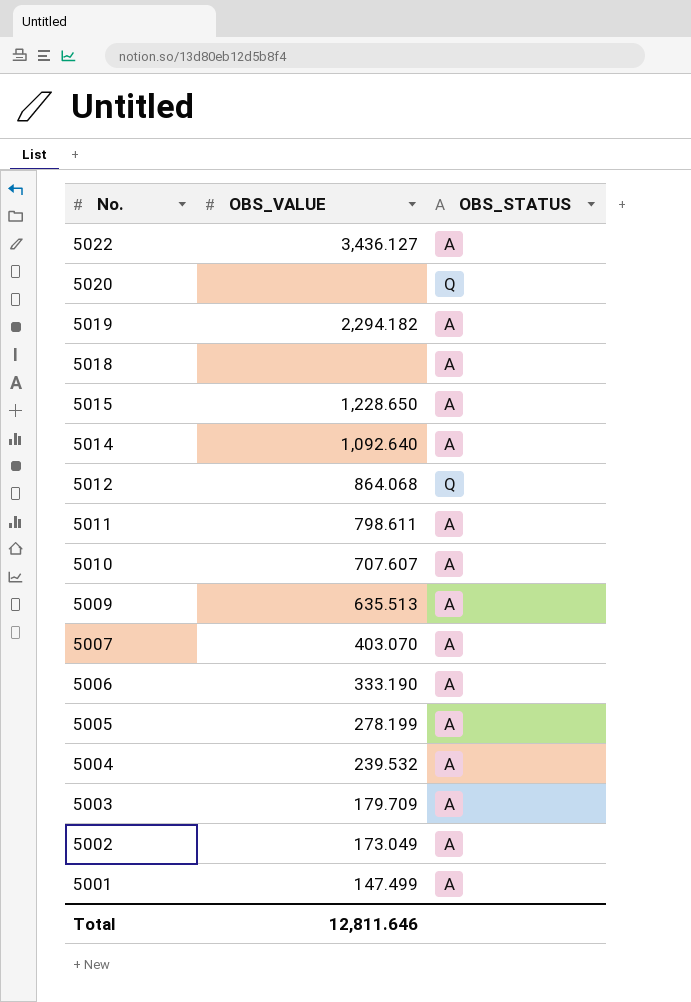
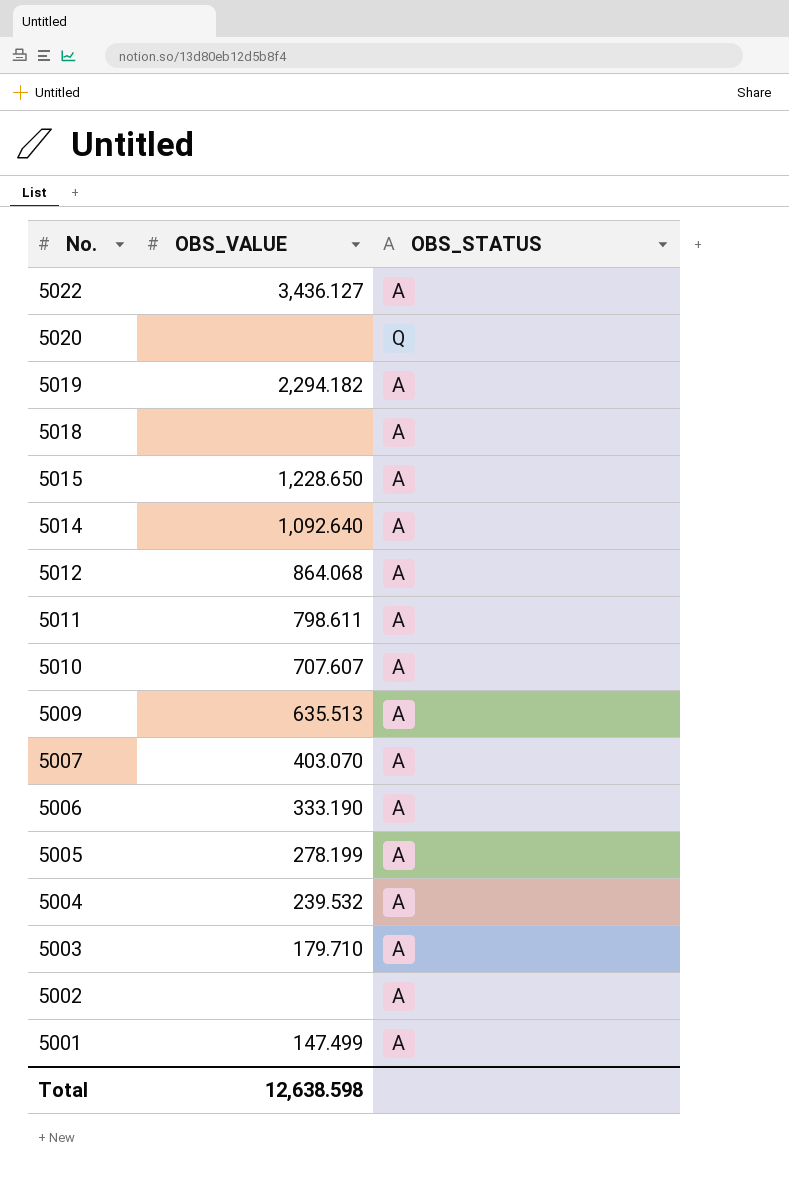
5012 | OBS_STATUS: Q -> A
5003 | OBS_VALUE: 179.709 -> 179.710
5002 | OBS_VALUE: 173.049 -> none
Total | OBS_VALUE: 12,811.646 -> 12,638.598

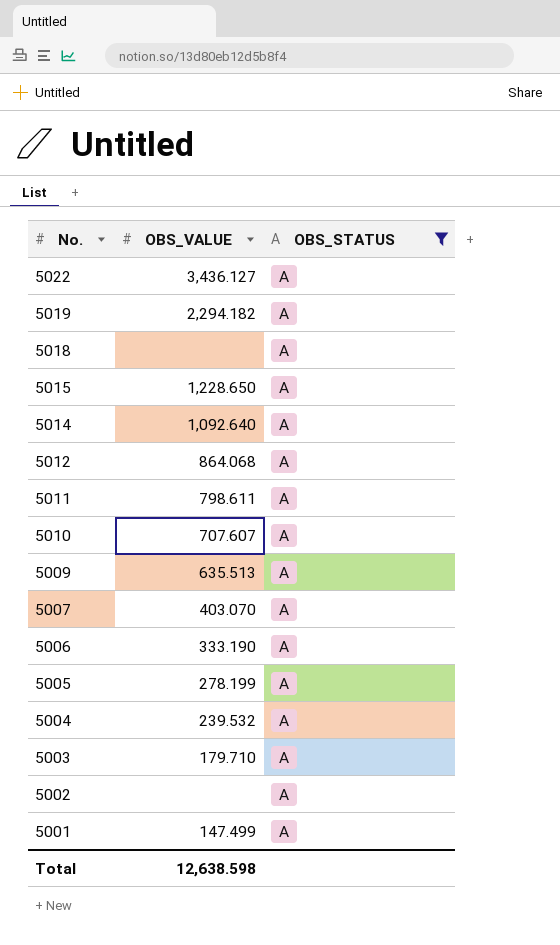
filter: none -> OBS_STATUS = A

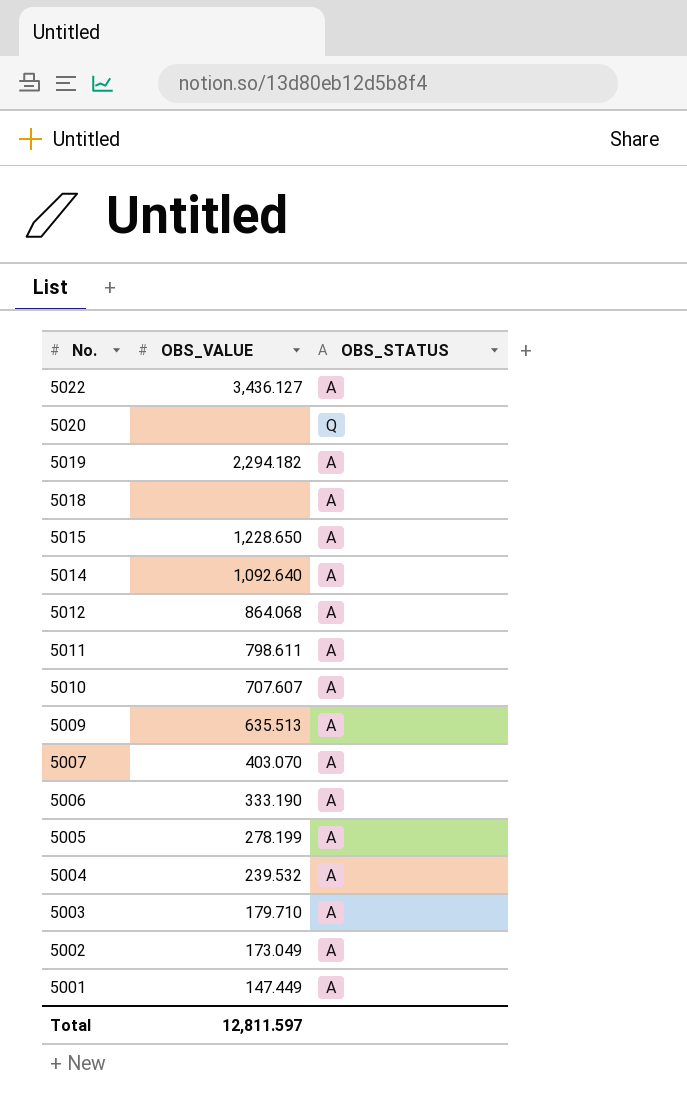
filter: OBS_STATUS = A -> none
5002 | OBS_VALUE: none -> 173.049
5001 | OBS_VALUE: 147.499 -> 147.449
Total | OBS_VALUE: 12,638.598 -> 12,811.597

